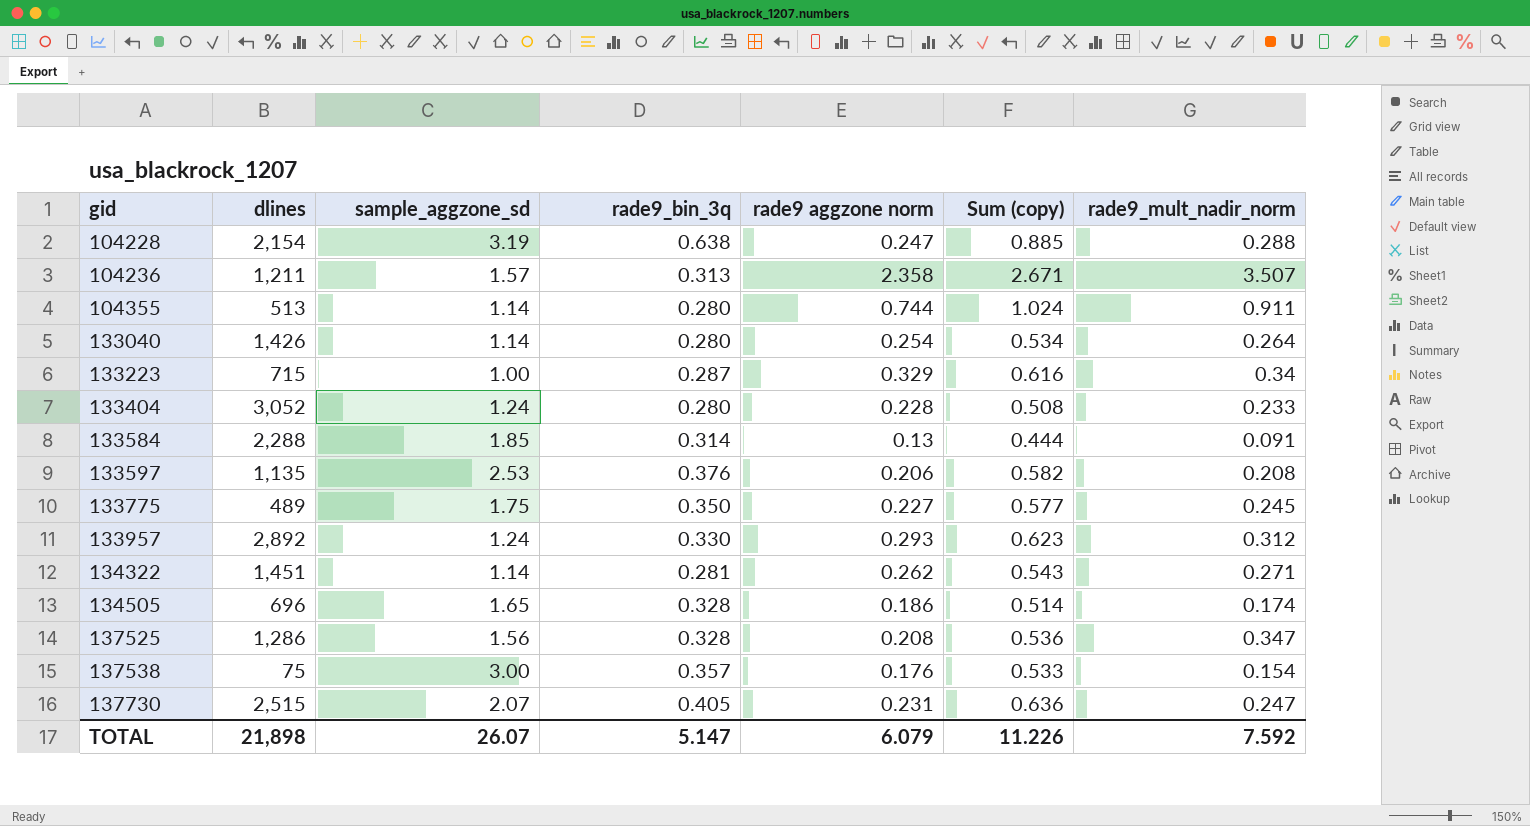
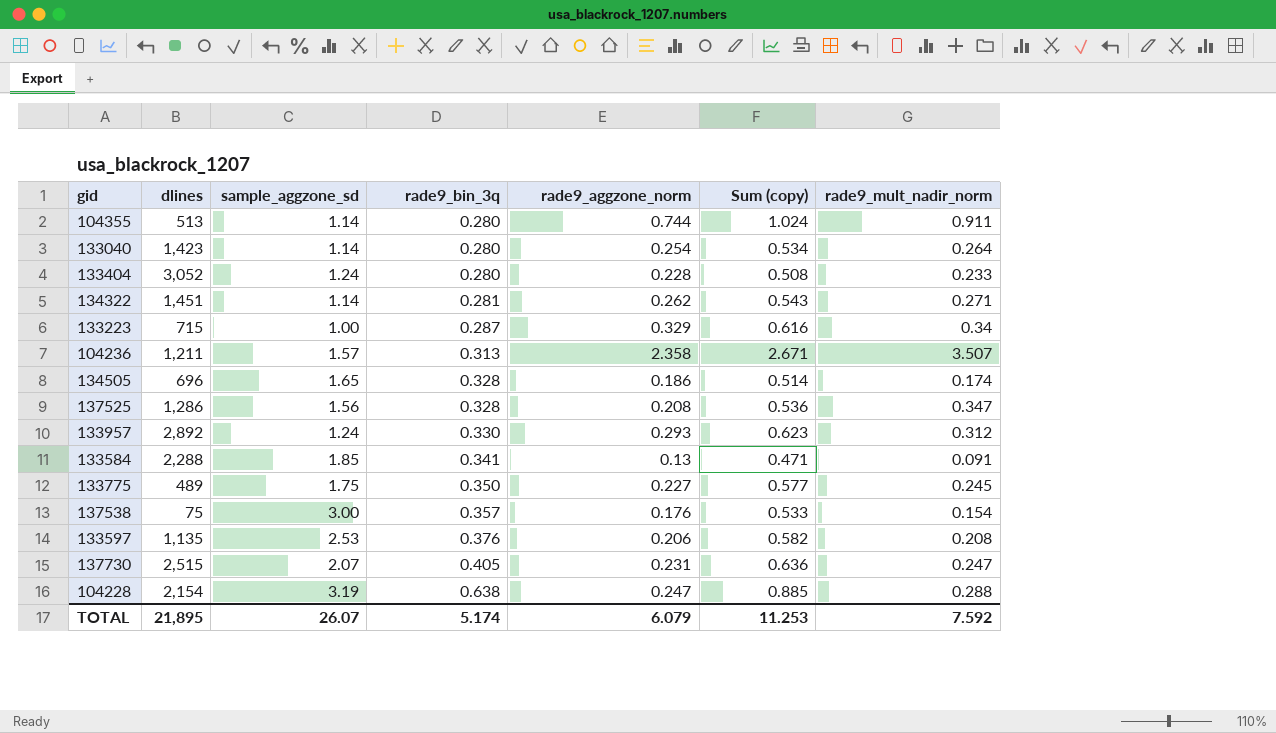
row order: gid ascending -> rade9_bin_3q ascending
column name: rade9 aggzone norm -> rade9_aggzone_norm
133040 | dlines: 1,426 -> 1,423
133584 | rade9_bin_3q: 0.314 -> 0.341
133584 | Sum (copy): 0.444 -> 0.471
TOTAL | dlines: 21,898 -> 21,895
TOTAL | rade9_bin_3q: 5.147 -> 5.174
TOTAL | Sum (copy): 11.226 -> 11.253

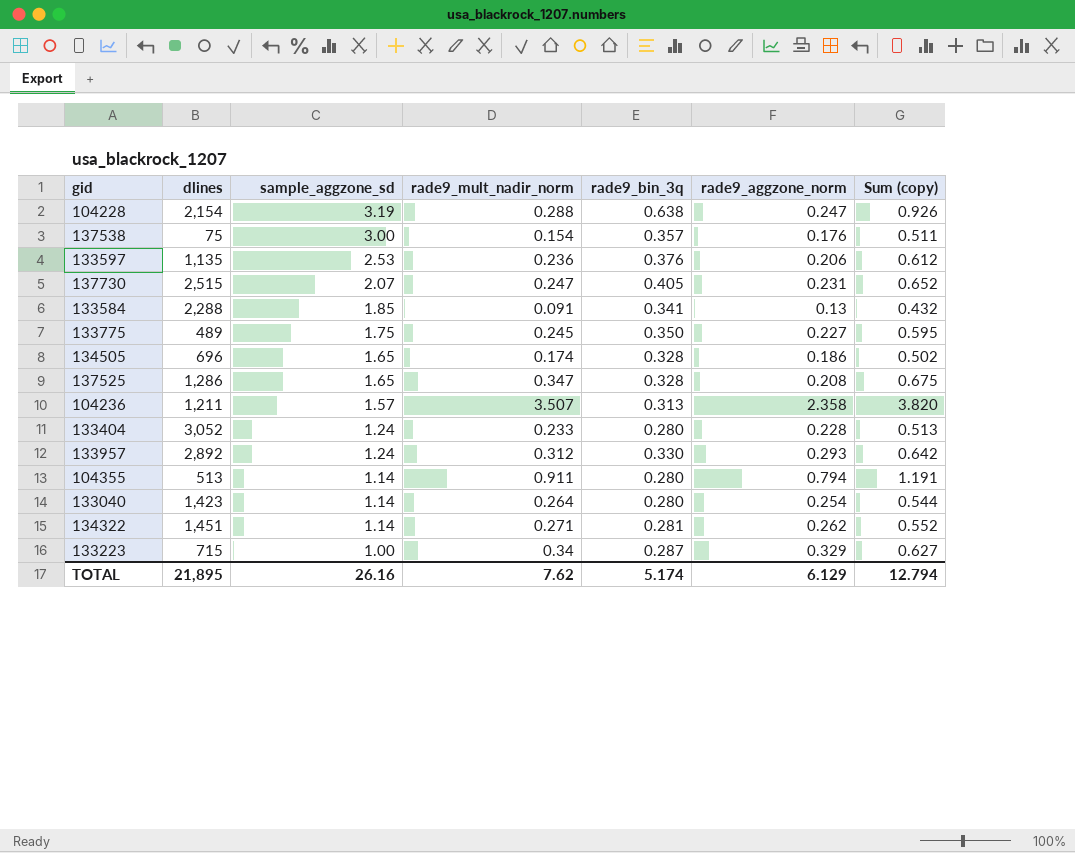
row order: rade9_bin_3q ascending -> sample_aggzone_sd descending
column rade9_mult_nadir_norm | position: 7 -> 4
column Sum (copy) | formula: [rade9_bin_3q] + [rade9_aggzone_norm] -> [rade9_mult_nadir_norm] + [rade9_bin_3q]
133597 | rade9_mult_nadir_norm: 0.208 -> 0.236
137525 | sample_aggzone_sd: 1.56 -> 1.65
104355 | rade9_aggzone_norm: 0.744 -> 0.794
TOTAL | sample_aggzone_sd: 26.07 -> 26.16
TOTAL | rade9_mult_nadir_norm: 7.592 -> 7.62
TOTAL | rade9_aggzone_norm: 6.079 -> 6.129
TOTAL | Sum (copy): 11.253 -> 12.794

